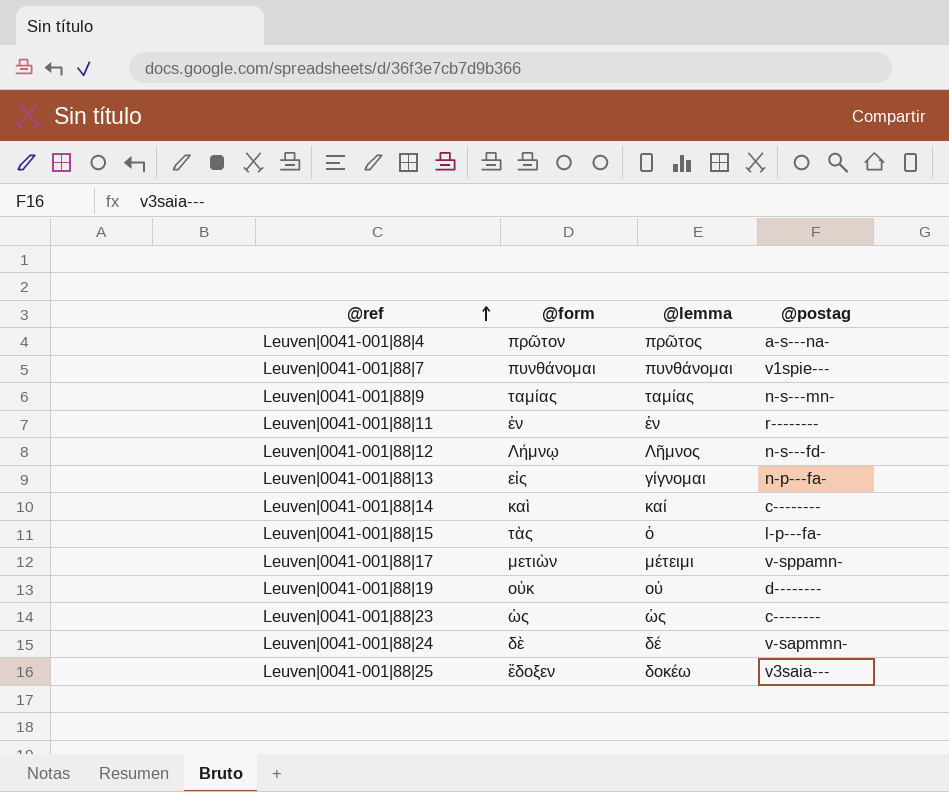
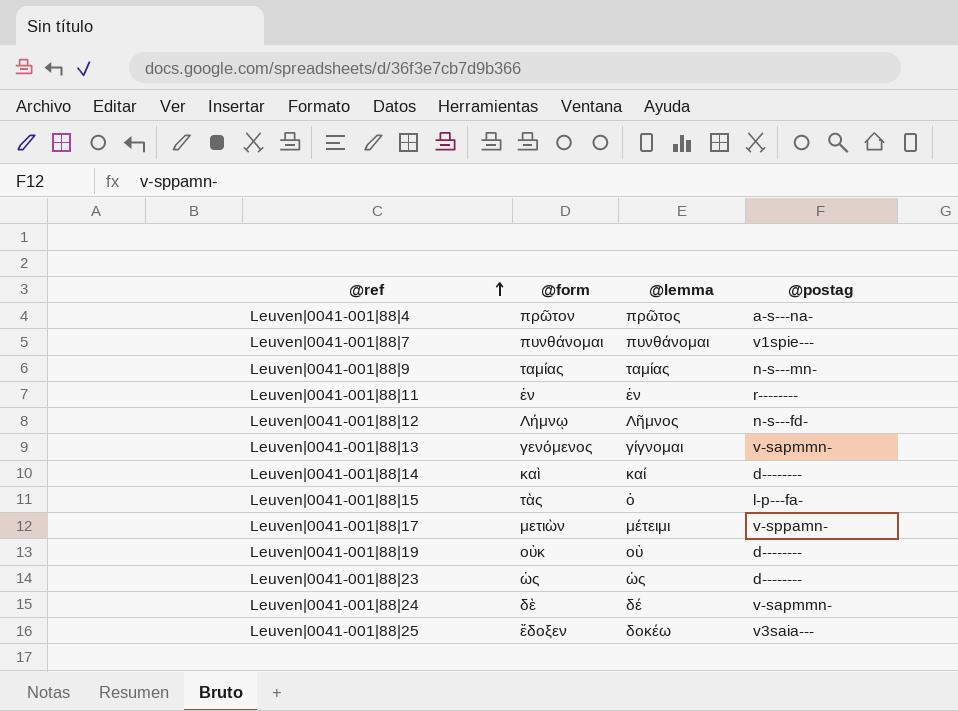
Leuven|0041-001|88|13 | @form: εἰς -> γενόμενος
Leuven|0041-001|88|13 | @postag: n-p---fa- -> v-sapmmn-
Leuven|0041-001|88|14 | @postag: c-------- -> d--------
Leuven|0041-001|88|23 | @postag: c-------- -> d--------

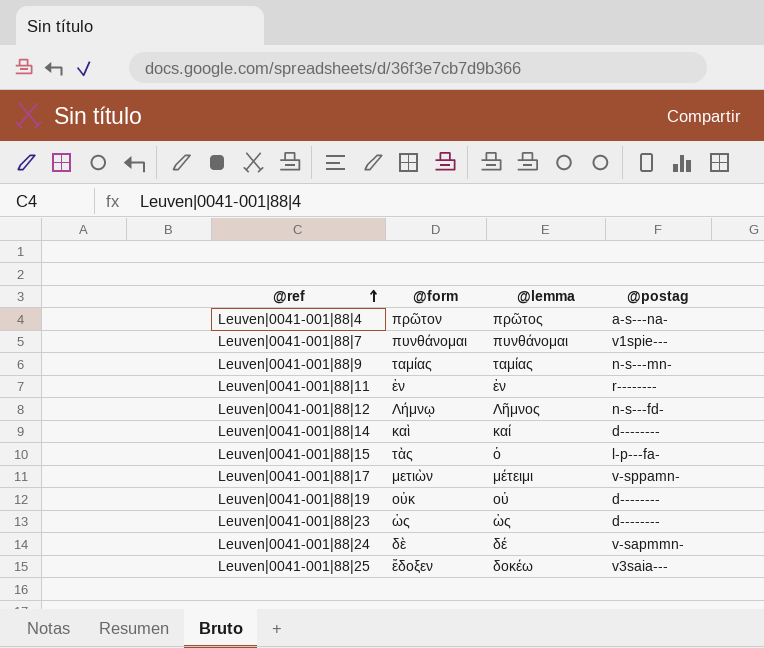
row Leuven|0041-001|88|13: γενόμενος | γίγνομαι | v-sapmmn- -> none

